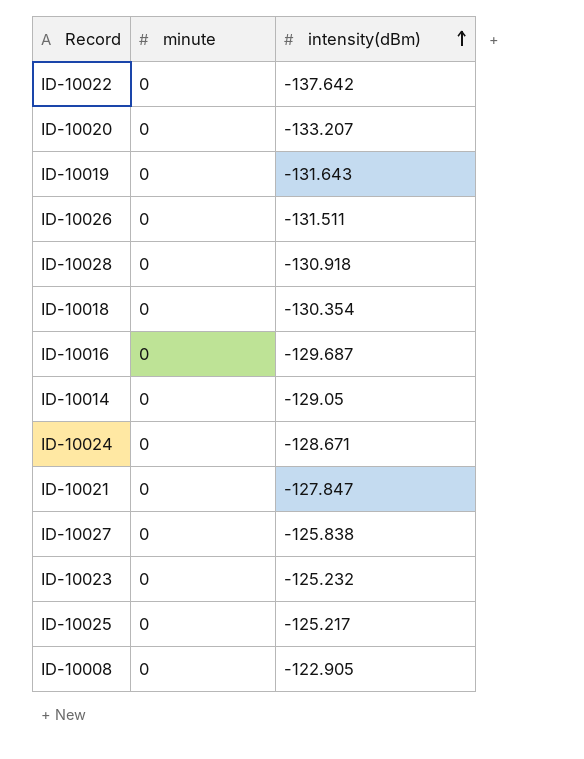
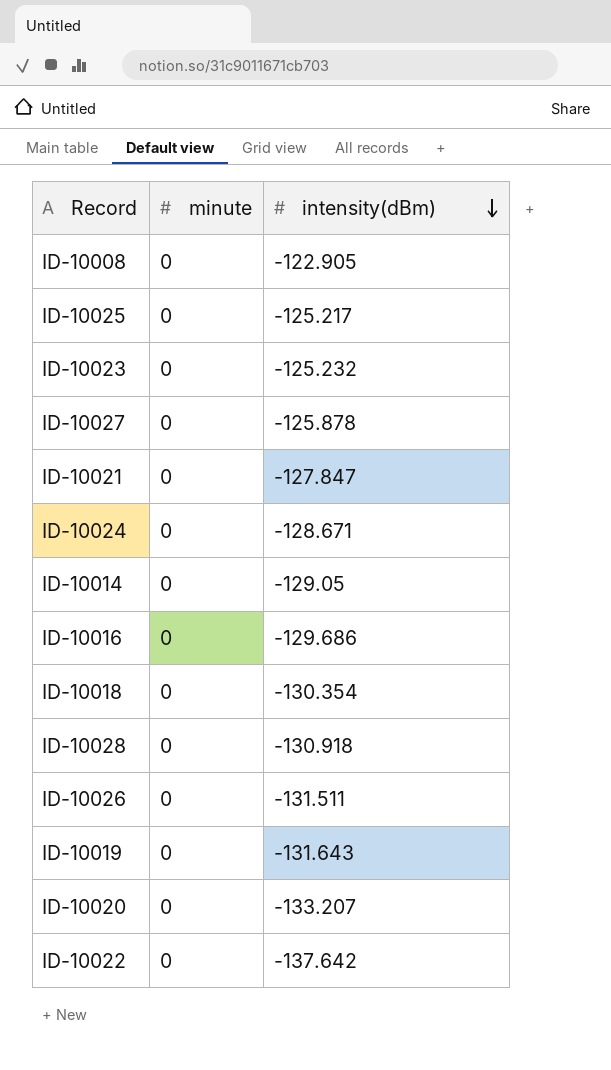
row order: intensity(dBm) ascending -> intensity(dBm) descending
ID-10027 | intensity(dBm): -125.838 -> -125.878
ID-10016 | intensity(dBm): -129.687 -> -129.686

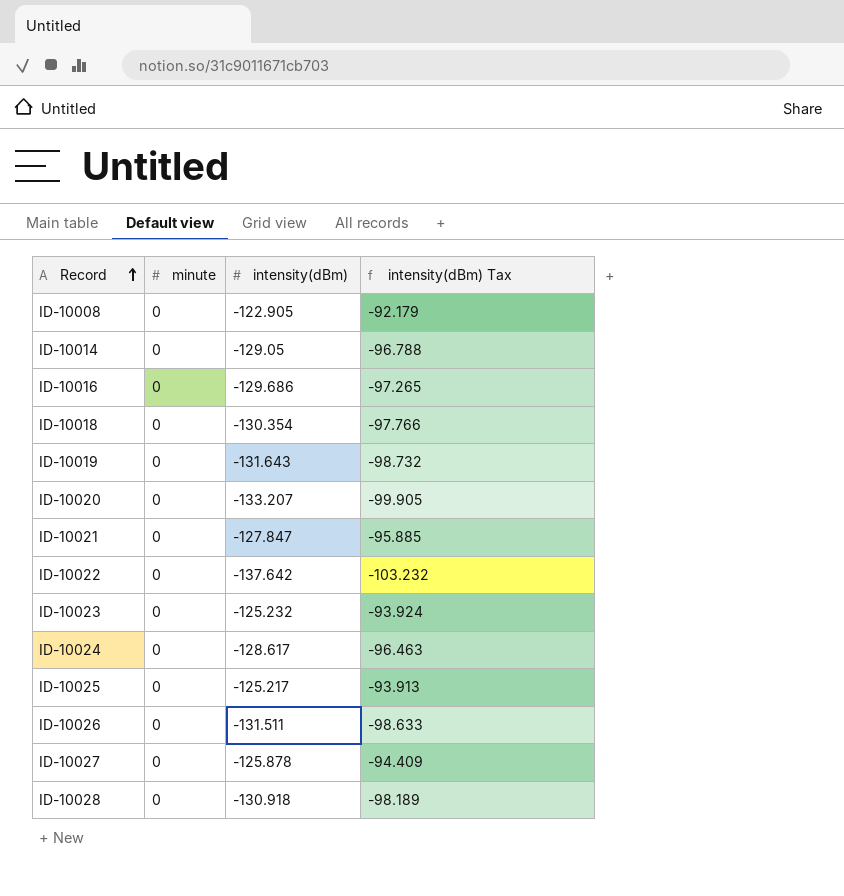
row order: intensity(dBm) descending -> Record ascending
column intensity(dBm) Tax | formula: none -> [intensity(dBm)] * 0.75
ID-10024 | intensity(dBm): -128.671 -> -128.617

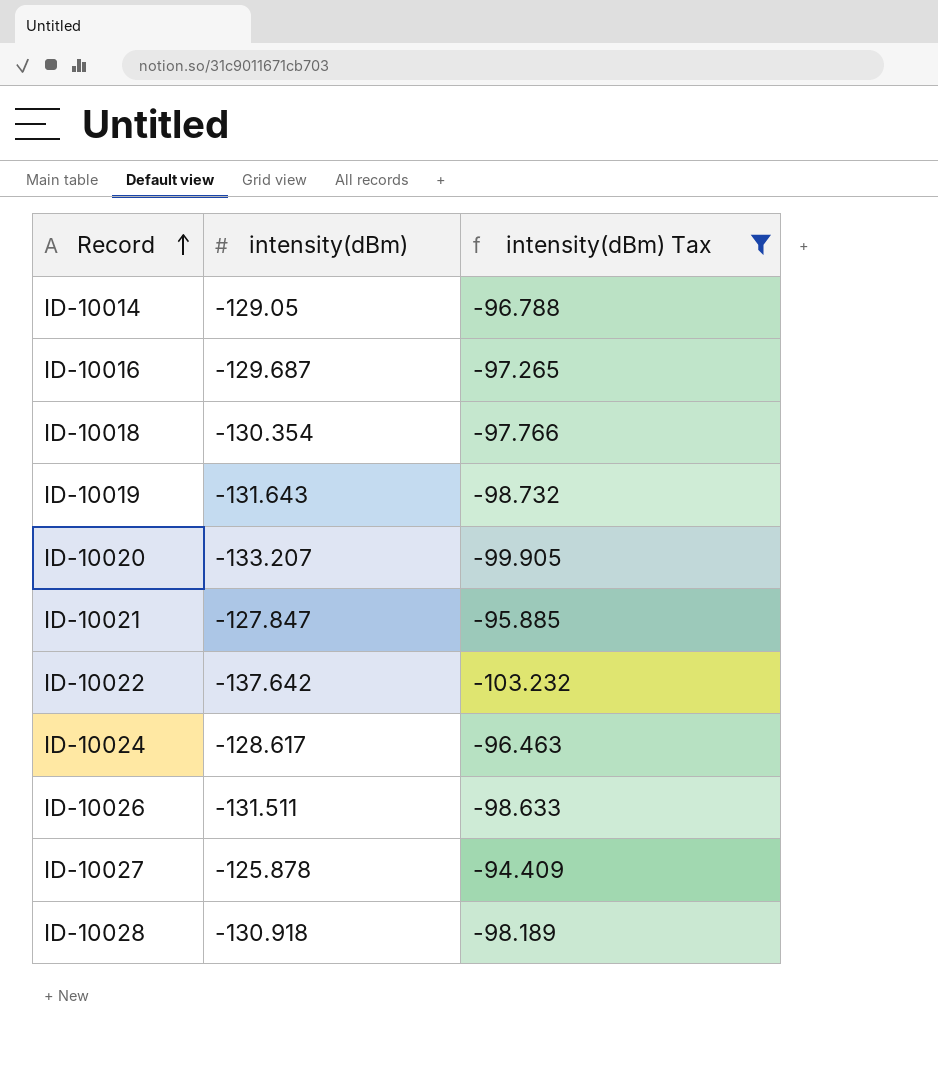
filter: none -> intensity(dBm) Tax <= -94.409
column minute | position: 2 -> none
ID-10016 | intensity(dBm): -129.686 -> -129.687

